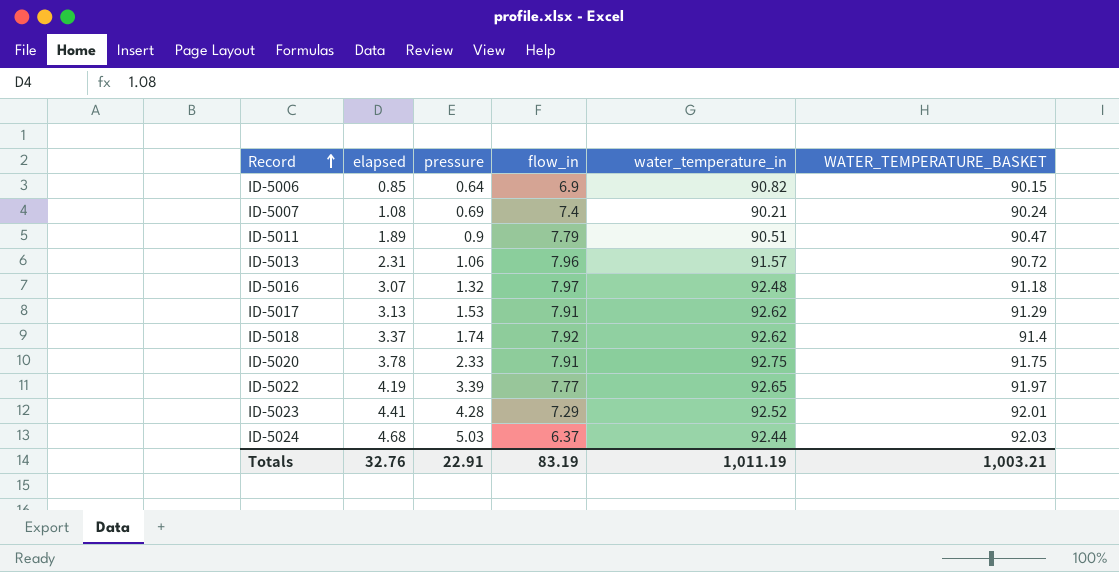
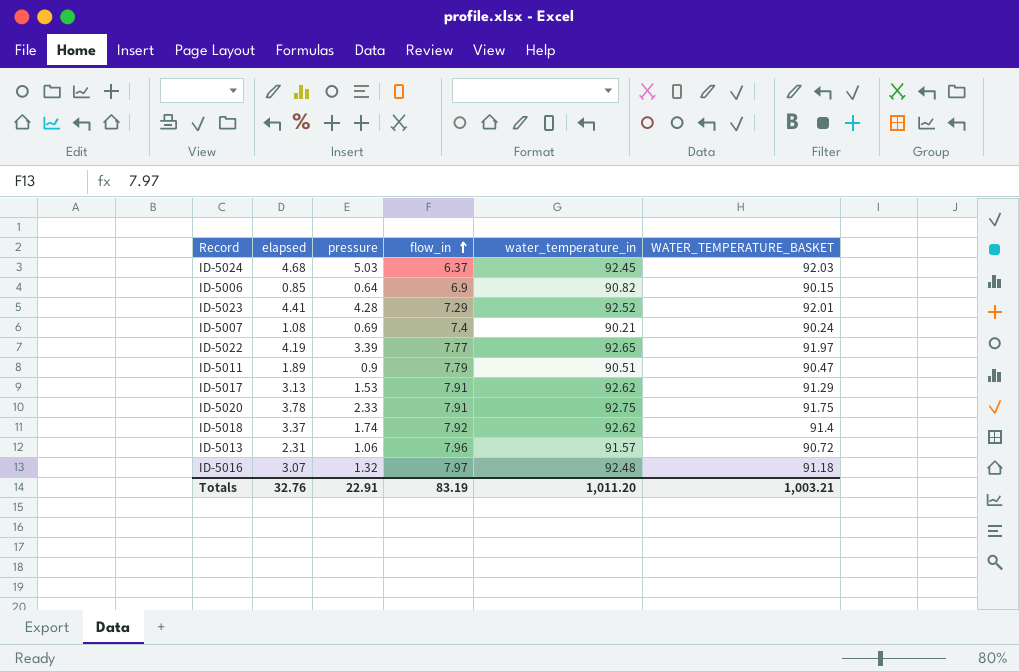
row order: Record ascending -> flow_in ascending
ID-5024 | water_temperature_in: 92.44 -> 92.45
Totals | water_temperature_in: 1,011.19 -> 1,011.20

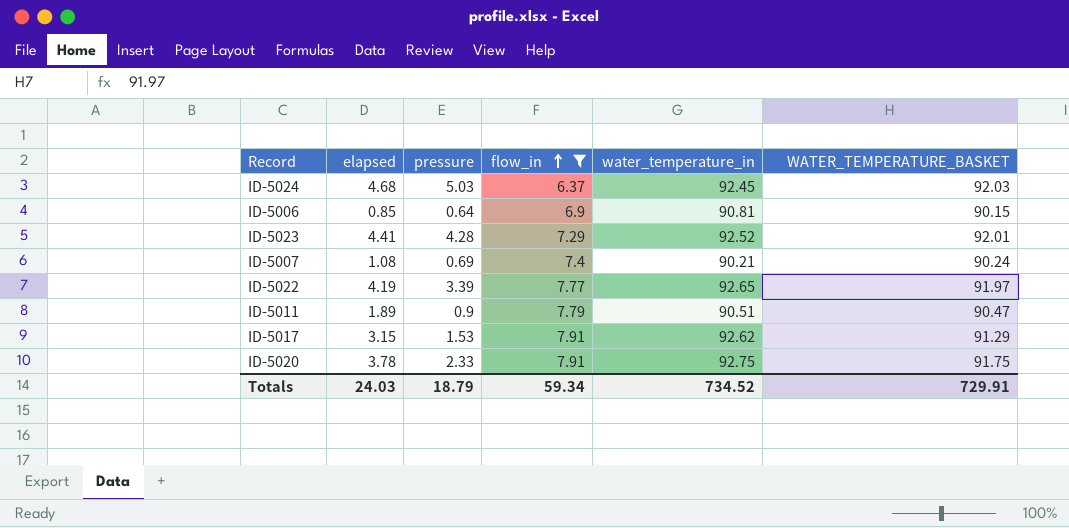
filter: none -> flow_in <= 7.91
ID-5006 | water_temperature_in: 90.82 -> 90.81
ID-5017 | elapsed: 3.13 -> 3.15
Totals | elapsed: 32.76 -> 24.03
Totals | pressure: 22.91 -> 18.79
Totals | flow_in: 83.19 -> 59.34
Totals | water_temperature_in: 1,011.20 -> 734.52
Totals | WATER_TEMPERATURE_BASKET: 1,003.21 -> 729.91

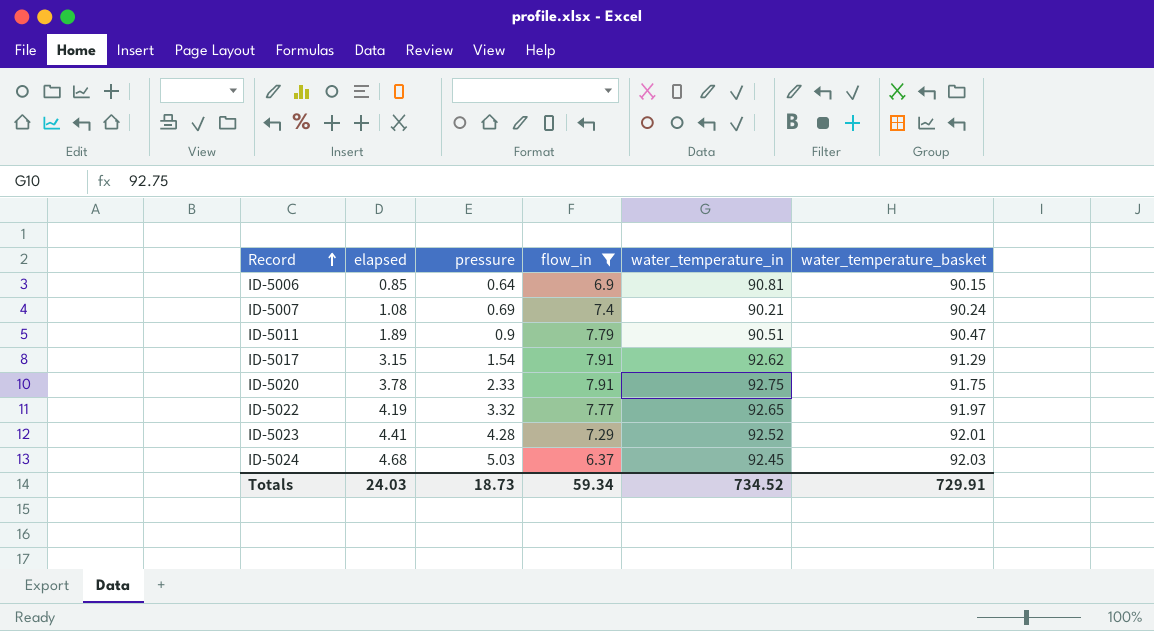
row order: flow_in ascending -> Record ascending
column name: WATER_TEMPERATURE_BASKET -> water_temperature_basket
ID-5017 | pressure: 1.53 -> 1.54
ID-5022 | pressure: 3.39 -> 3.32
Totals | pressure: 18.79 -> 18.73

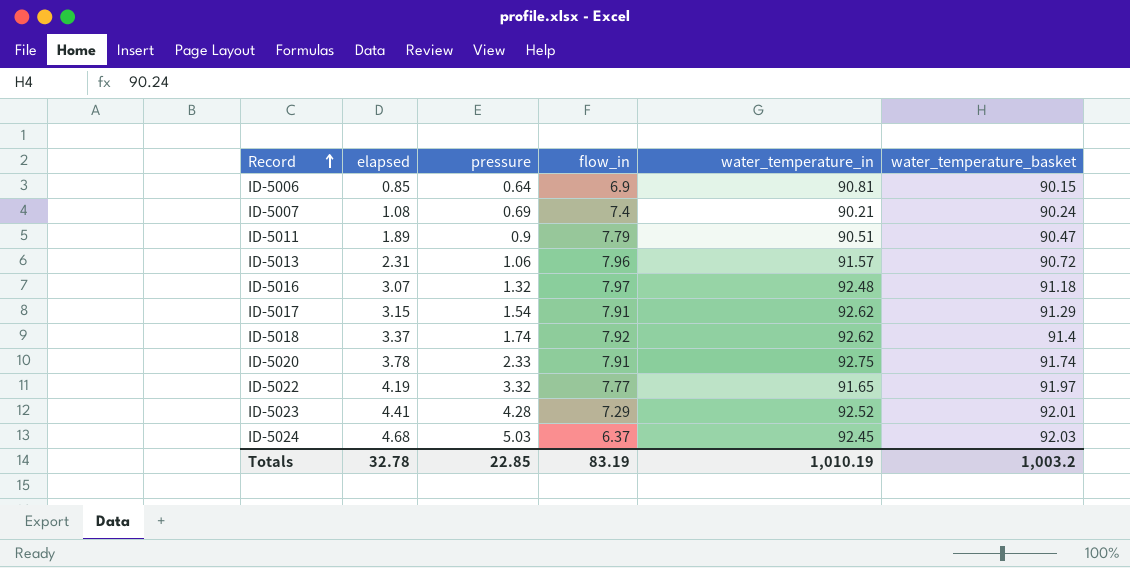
filter: flow_in <= 7.91 -> none
ID-5020 | water_temperature_basket: 91.75 -> 91.74
ID-5022 | water_temperature_in: 92.65 -> 91.65
Totals | elapsed: 24.03 -> 32.78
Totals | pressure: 18.73 -> 22.85
Totals | flow_in: 59.34 -> 83.19
Totals | water_temperature_in: 734.52 -> 1,010.19
Totals | water_temperature_basket: 729.91 -> 1,003.2

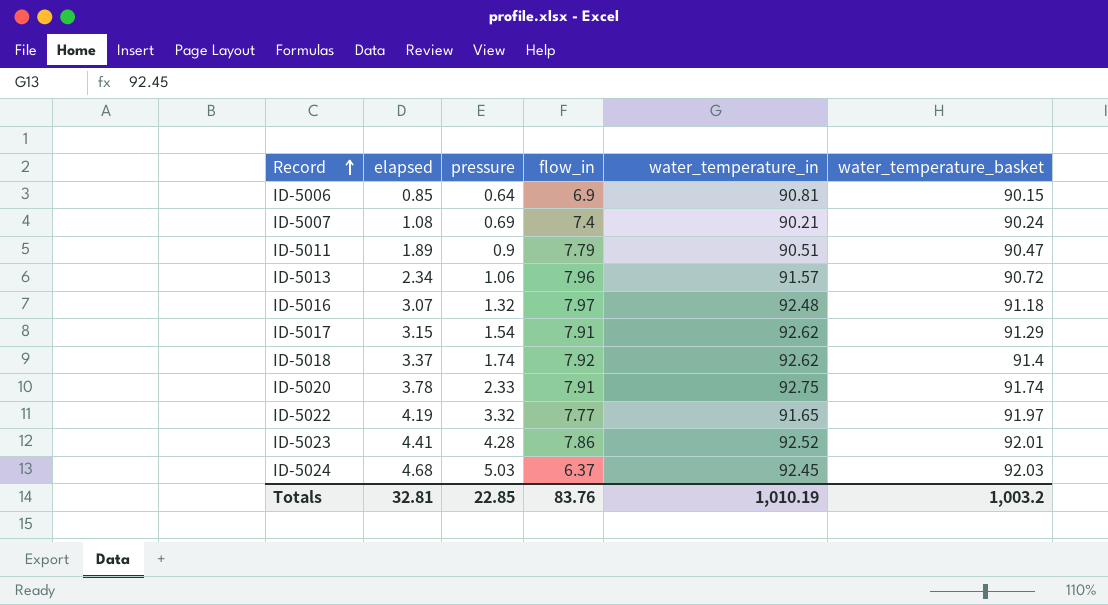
ID-5013 | elapsed: 2.31 -> 2.34
ID-5023 | flow_in: 7.29 -> 7.86
Totals | elapsed: 32.78 -> 32.81
Totals | flow_in: 83.19 -> 83.76

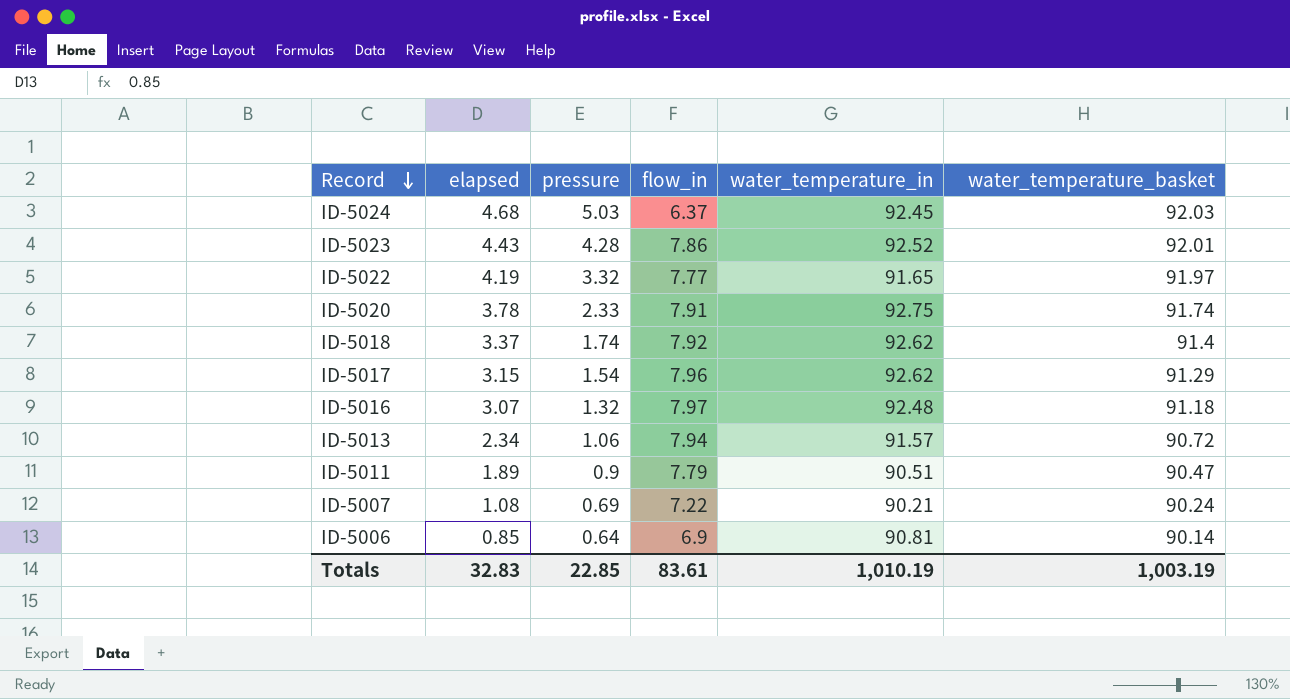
row order: Record ascending -> Record descending
ID-5023 | elapsed: 4.41 -> 4.43
ID-5017 | flow_in: 7.91 -> 7.96
ID-5013 | flow_in: 7.96 -> 7.94
ID-5007 | flow_in: 7.4 -> 7.22
ID-5006 | water_temperature_basket: 90.15 -> 90.14
Totals | elapsed: 32.81 -> 32.83
Totals | flow_in: 83.76 -> 83.61
Totals | water_temperature_basket: 1,003.2 -> 1,003.19

